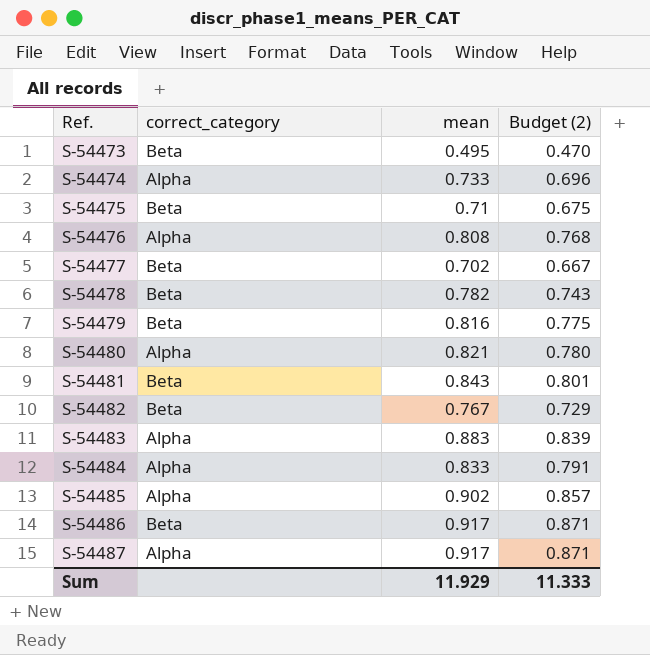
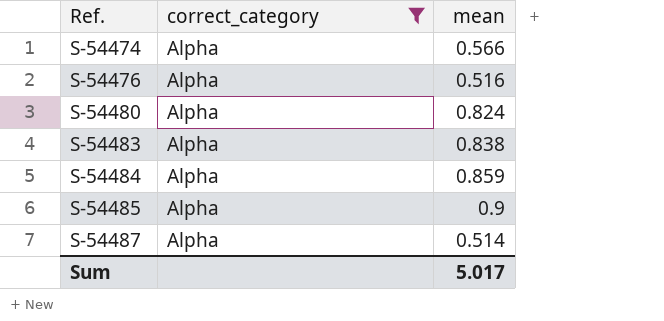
filter: none -> correct_category = Alpha
column Budget (2) | formula: [mean] * 0.95 -> none
S-54474 | mean: 0.733 -> 0.566
S-54476 | mean: 0.808 -> 0.516
S-54480 | mean: 0.821 -> 0.824
S-54483 | mean: 0.883 -> 0.838
S-54484 | mean: 0.833 -> 0.859
S-54485 | mean: 0.902 -> 0.9
S-54487 | mean: 0.917 -> 0.514
Sum | mean: 11.929 -> 5.017

